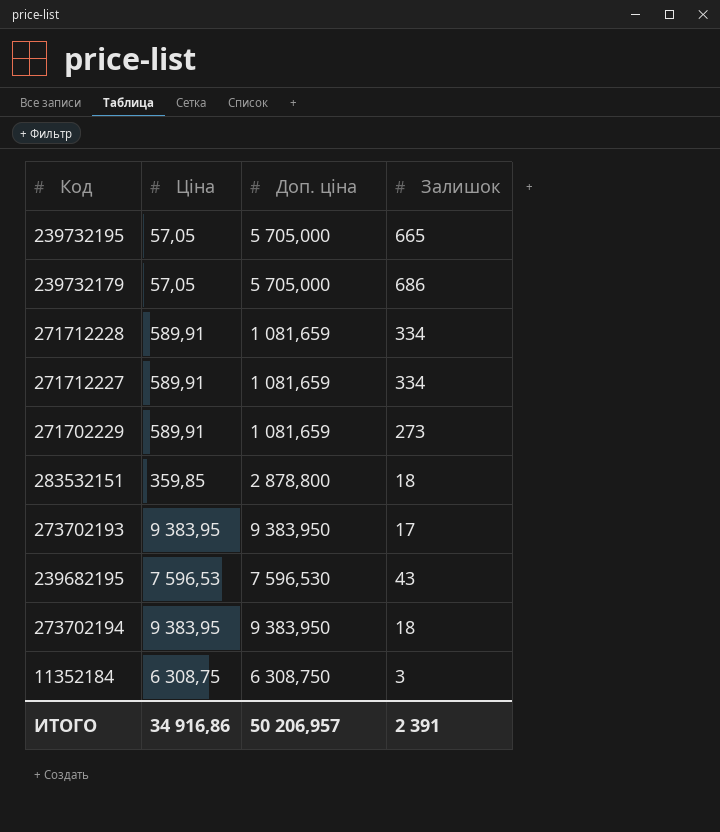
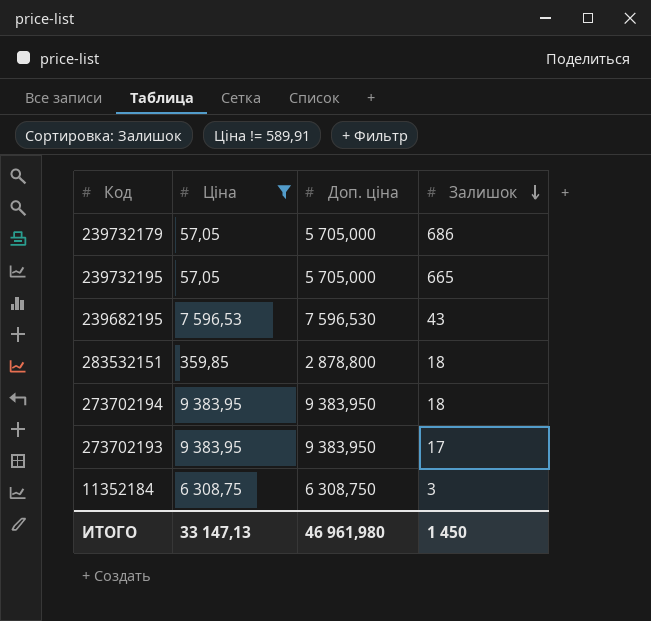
filter: none -> Ціна != 589,91
row order: none -> Залишок descending
ИТОГО | Ціна: 34 916,86 -> 33 147,13
ИТОГО | Доп. ціна: 50 206,957 -> 46 961,980
ИТОГО | Залишок: 2 391 -> 1 450

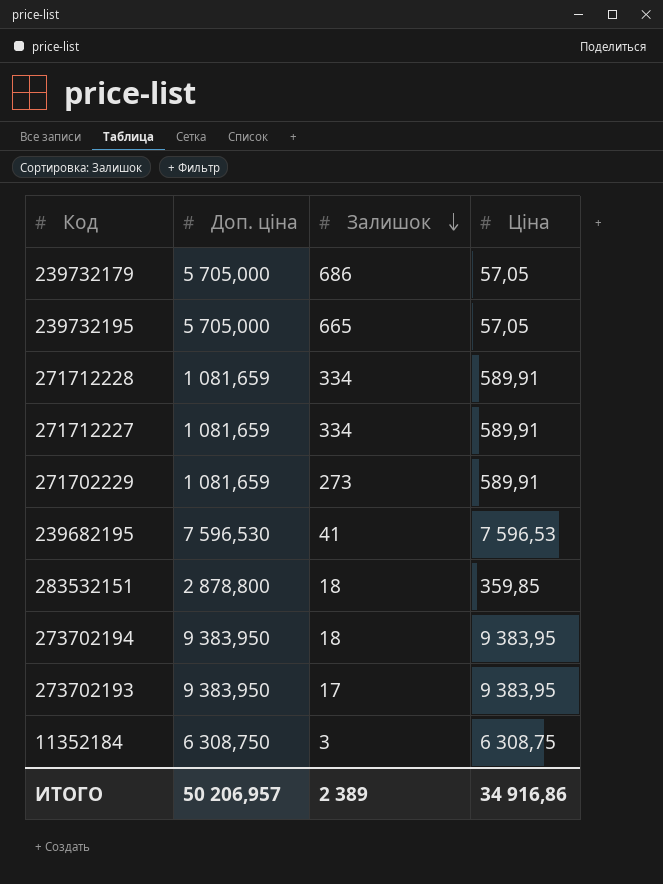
filter: Ціна != 589,91 -> none
column Ціна | position: 2 -> 4
239682195 | Залишок: 43 -> 41
ИТОГО | Доп. ціна: 46 961,980 -> 50 206,957
ИТОГО | Залишок: 1 450 -> 2 389
ИТОГО | Ціна: 33 147,13 -> 34 916,86

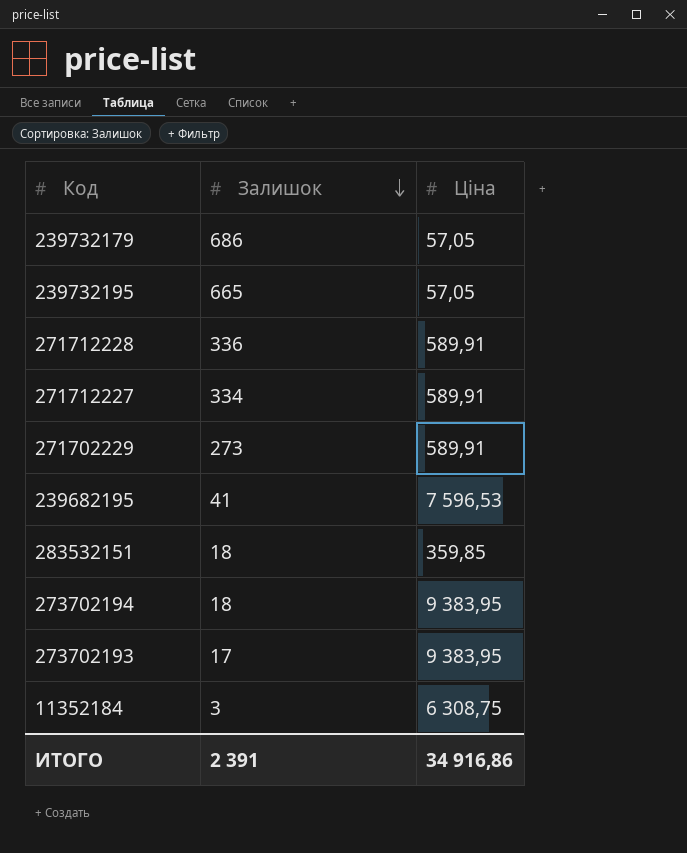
column Доп. ціна | position: 2 -> none
271712228 | Залишок: 334 -> 336
ИТОГО | Залишок: 2 389 -> 2 391

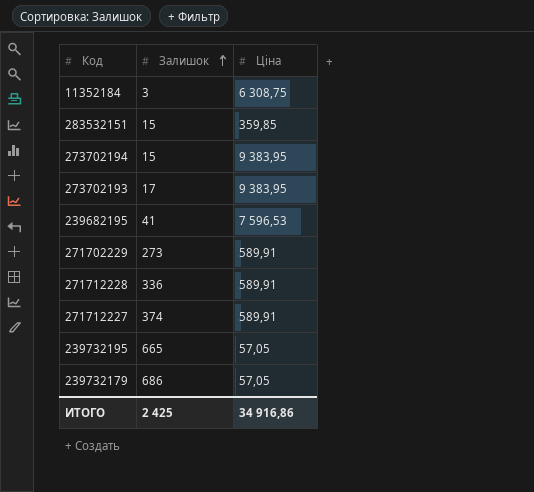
row order: Залишок descending -> Залишок ascending
283532151 | Залишок: 18 -> 15
273702194 | Залишок: 18 -> 15
271712227 | Залишок: 334 -> 374
ИТОГО | Залишок: 2 391 -> 2 425

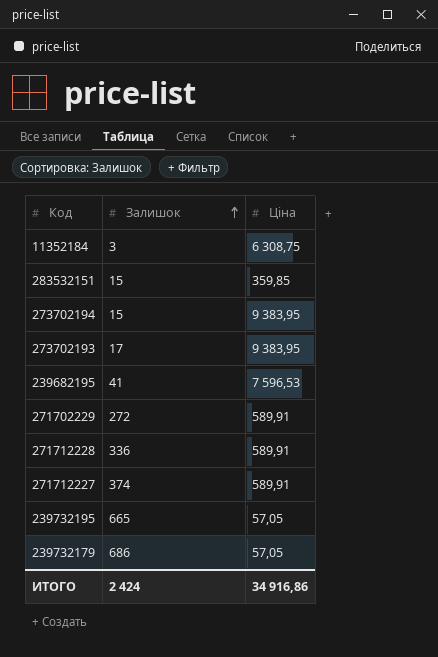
271702229 | Залишок: 273 -> 272
ИТОГО | Залишок: 2 425 -> 2 424

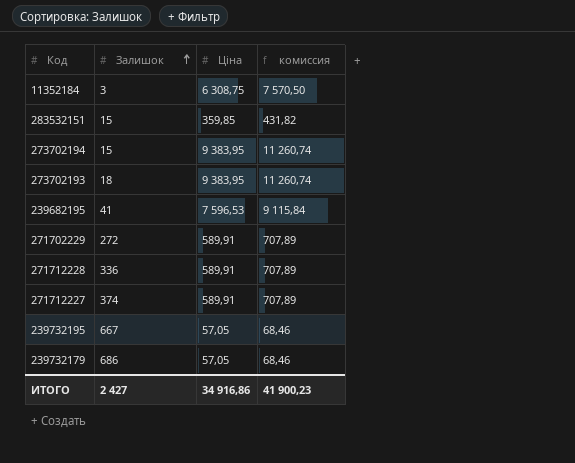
column комиссия | formula: none -> [Ціна] * 1,2
273702193 | Залишок: 17 -> 18
239732195 | Залишок: 665 -> 667
ИТОГО | Залишок: 2 424 -> 2 427

